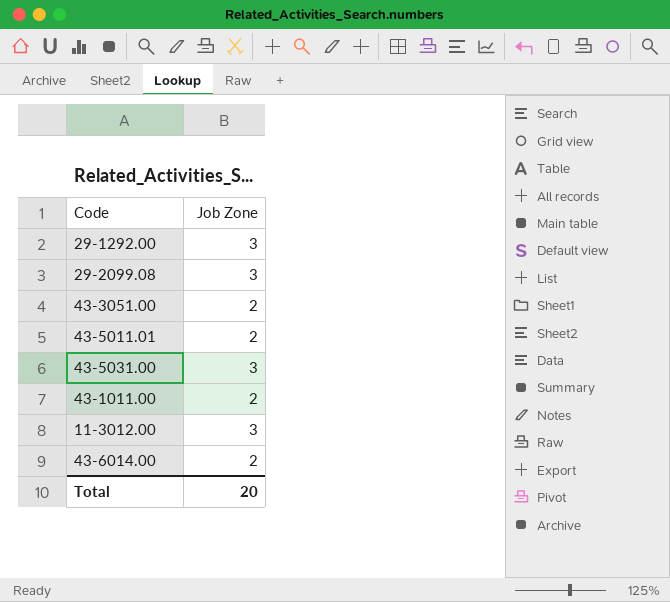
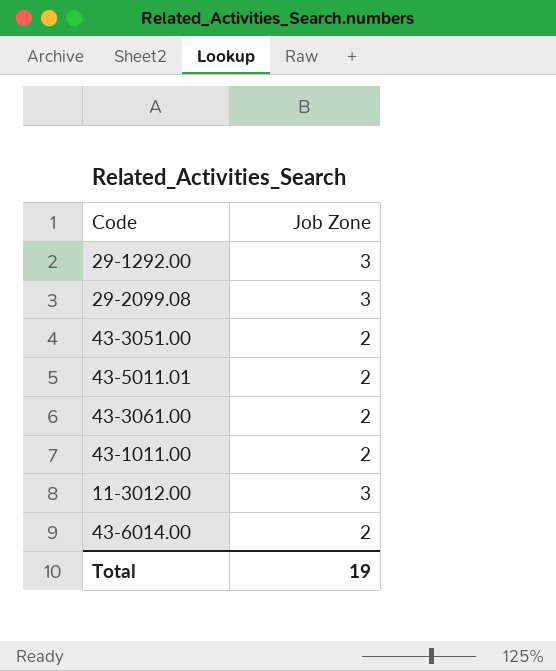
row 43-5031.00: 3 -> none
row 43-3061.00: none -> 2
Total | Job Zone: 20 -> 19

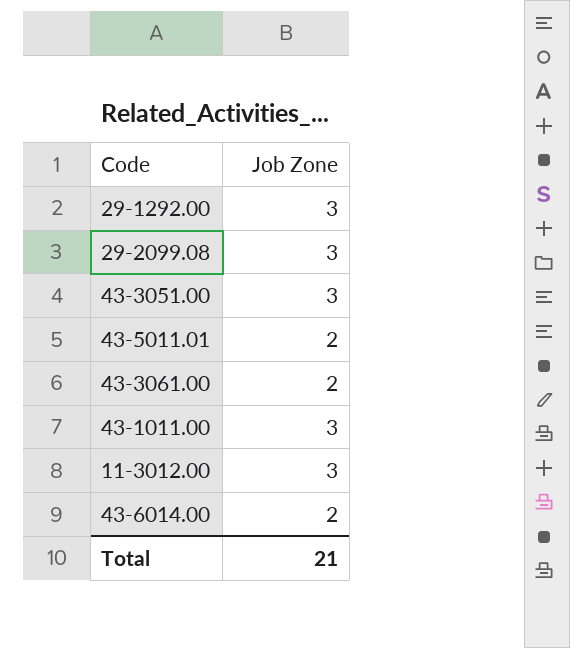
43-3051.00 | Job Zone: 2 -> 3
43-1011.00 | Job Zone: 2 -> 3
Total | Job Zone: 19 -> 21

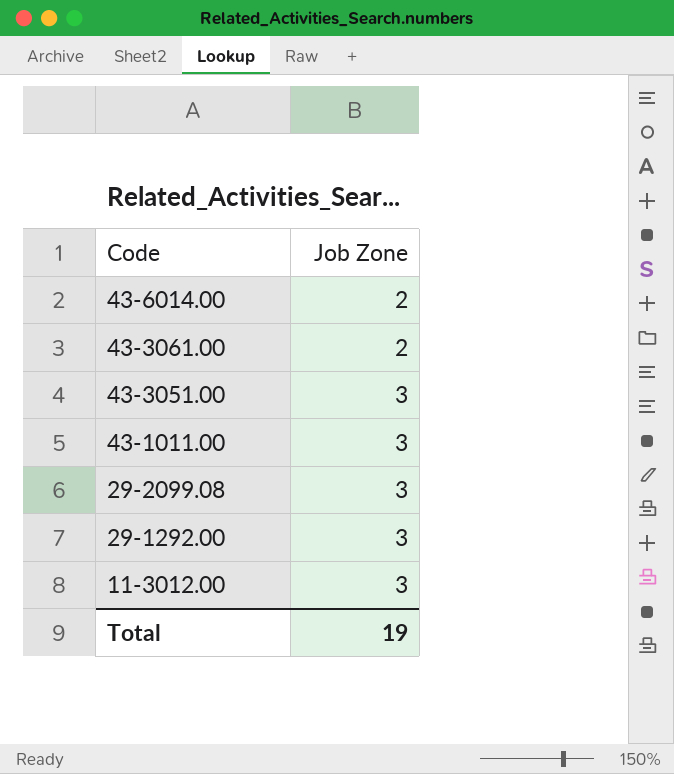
row order: none -> Code descending
row 43-5011.01: 2 -> none
Total | Job Zone: 21 -> 19

